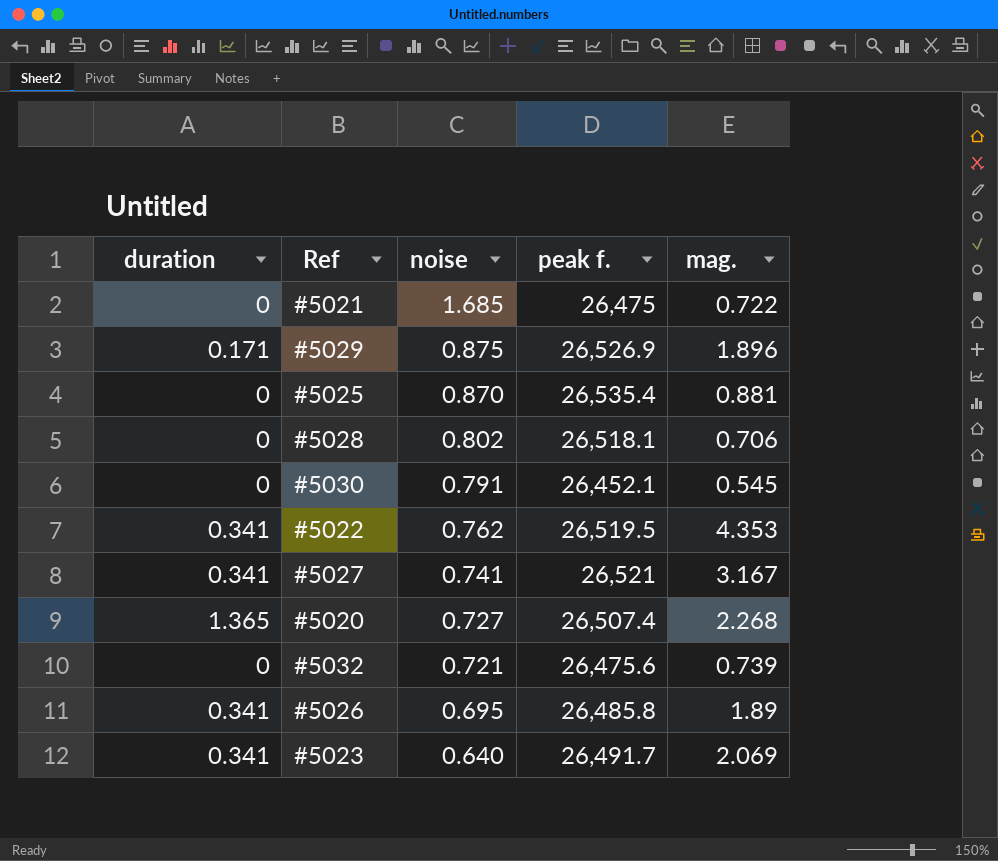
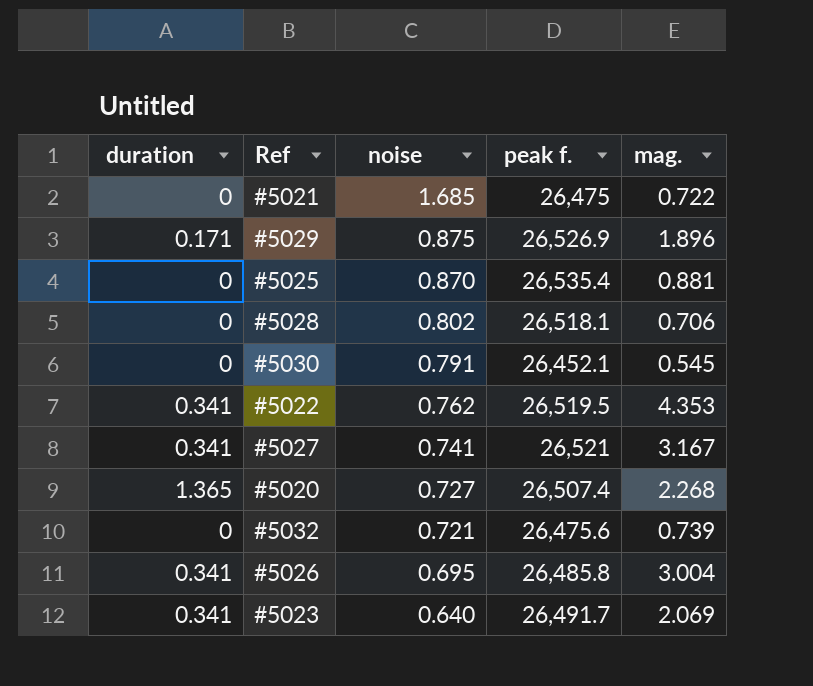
#5026 | mag.: 1.89 -> 3.004

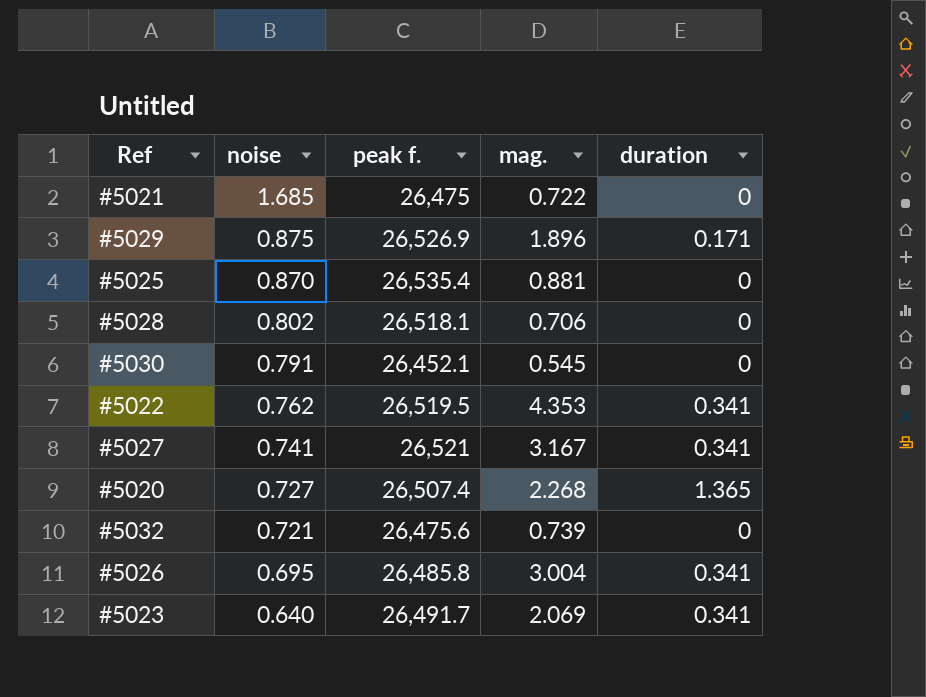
column duration | position: 1 -> 5

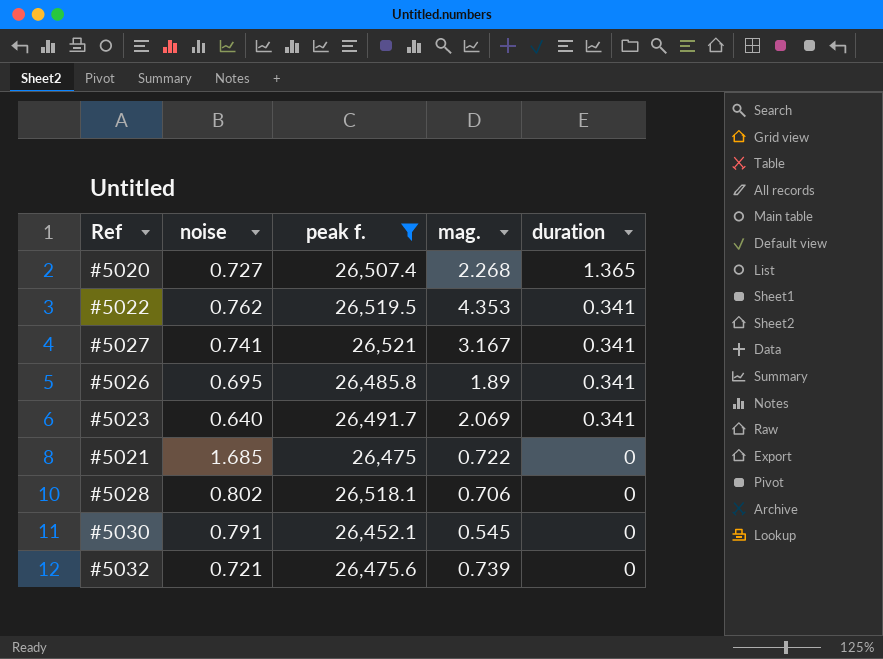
filter: none -> peak f. <= 26,521
row order: noise descending -> duration descending
#5026 | mag.: 3.004 -> 1.89

